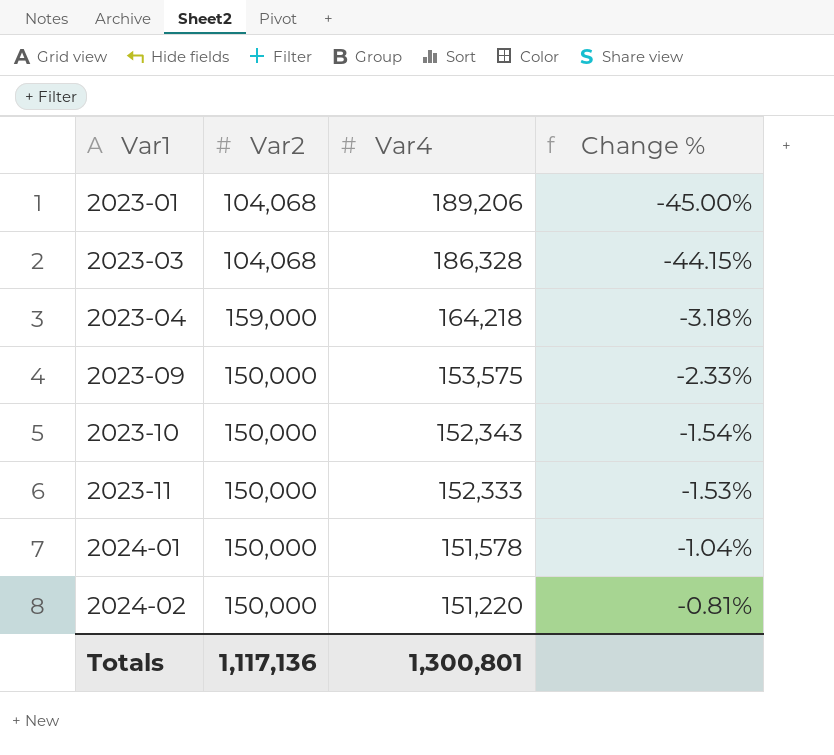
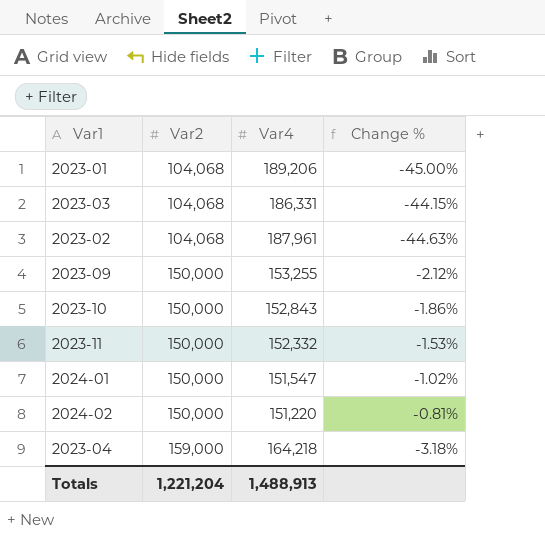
row order: Var1 ascending -> Var2 ascending
2023-03 | Var4: 186,328 -> 186,331
row 2023-02: none -> 104,068 | 187,961 | -44.63%
2023-09 | Var4: 153,575 -> 153,255
2023-09 | Change %: -2.33% -> -2.12%
2023-10 | Var4: 152,343 -> 152,843
2023-10 | Change %: -1.54% -> -1.86%
2023-11 | Var4: 152,333 -> 152,332
2024-01 | Var4: 151,578 -> 151,547
2024-01 | Change %: -1.04% -> -1.02%
Totals | Var2: 1,117,136 -> 1,221,204
Totals | Var4: 1,300,801 -> 1,488,913

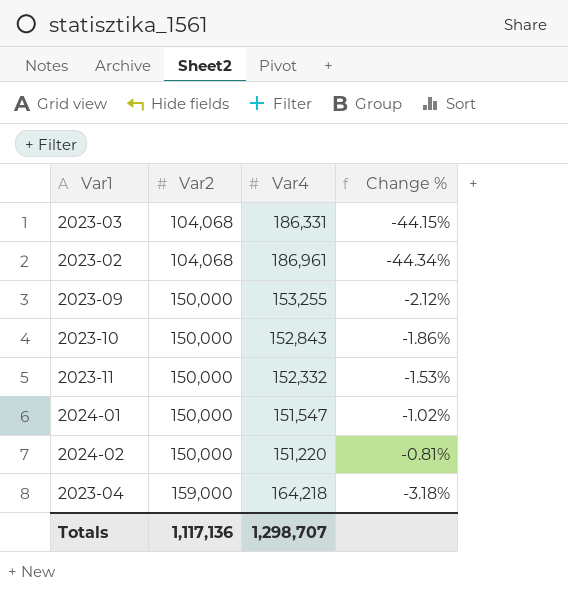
row 2023-01: 104,068 | 189,206 | -45.00% -> none
2023-02 | Var4: 187,961 -> 186,961
2023-02 | Change %: -44.63% -> -44.34%
Totals | Var2: 1,221,204 -> 1,117,136
Totals | Var4: 1,488,913 -> 1,298,707

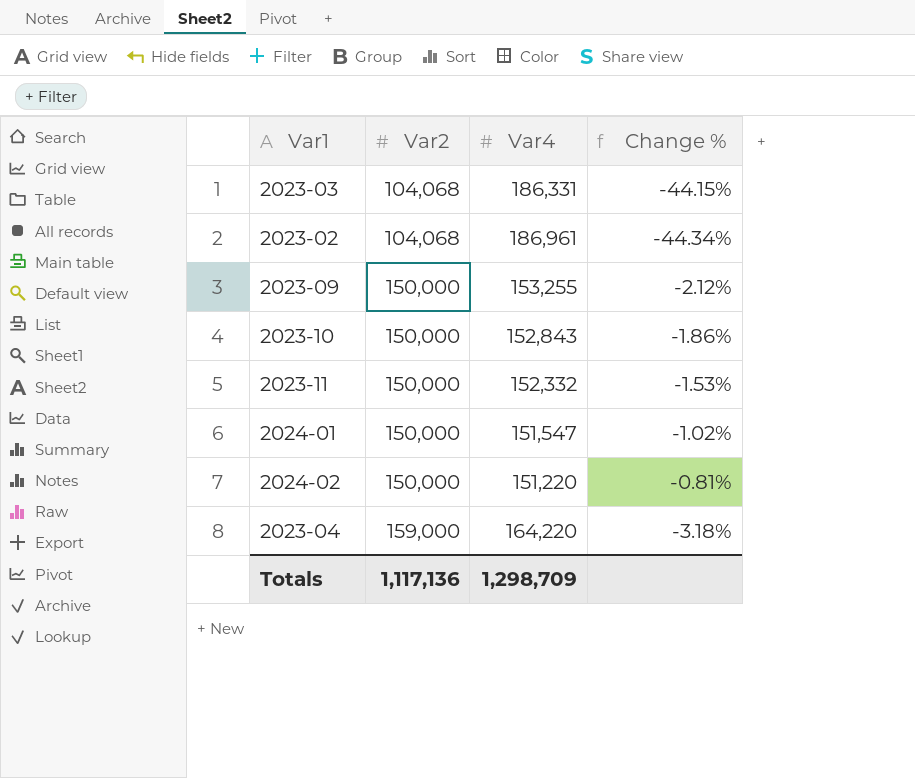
2023-04 | Var4: 164,218 -> 164,220
Totals | Var4: 1,298,707 -> 1,298,709

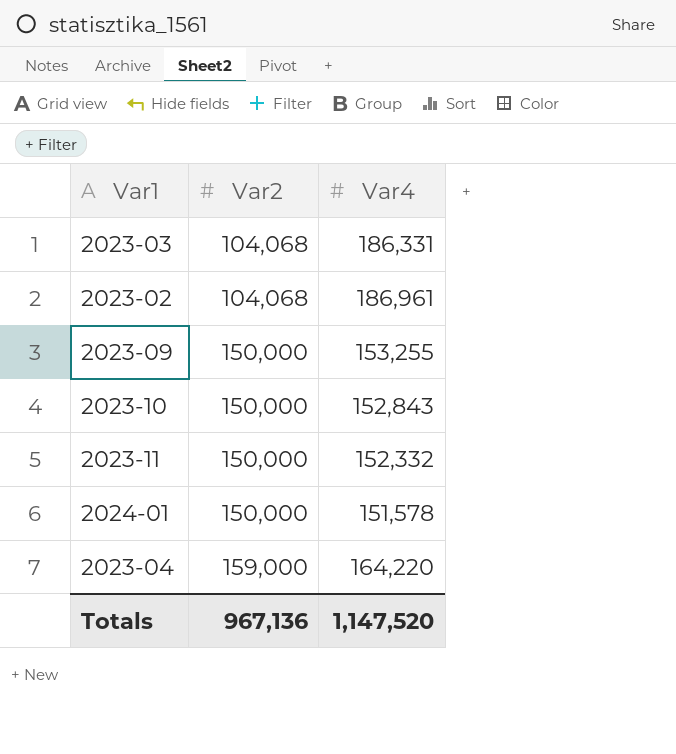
column Change % | formula: ([Var2] - [Var4]) / [Var4] -> none
row 2024-02: 150,000 | 151,220 | -0.81% -> none
2024-01 | Var4: 151,547 -> 151,578
Totals | Var2: 1,117,136 -> 967,136
Totals | Var4: 1,298,709 -> 1,147,520

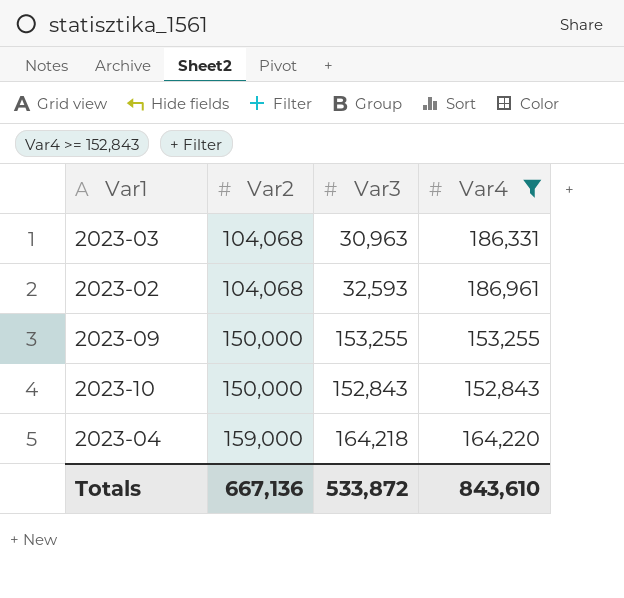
filter: none -> Var4 >= 152,843
column Var3 | position: none -> 3
Totals | Var2: 967,136 -> 667,136
Totals | Var4: 1,147,520 -> 843,610

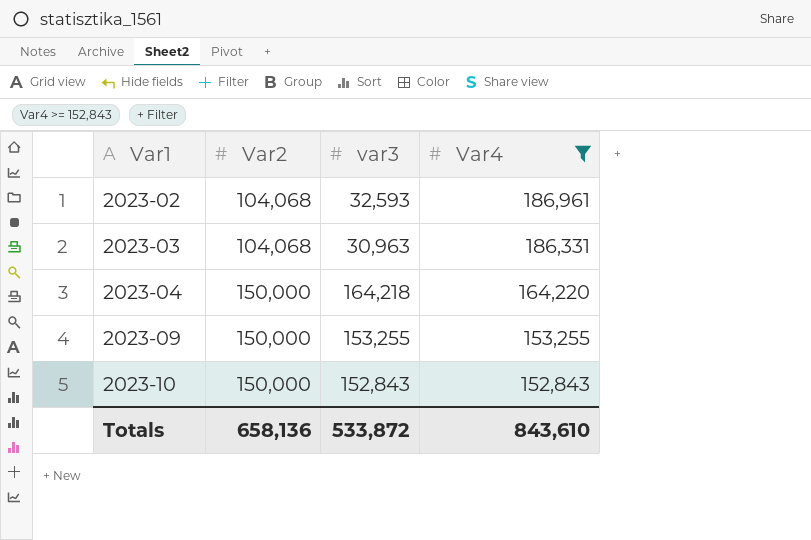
row order: Var2 ascending -> Var1 ascending
column name: Var3 -> var3
2023-04 | Var2: 159,000 -> 150,000
Totals | Var2: 667,136 -> 658,136

